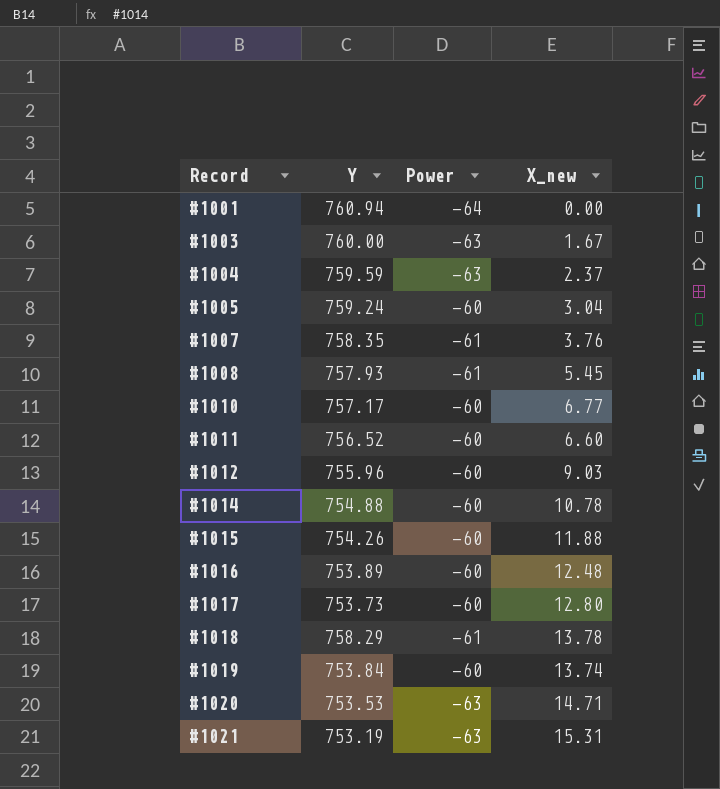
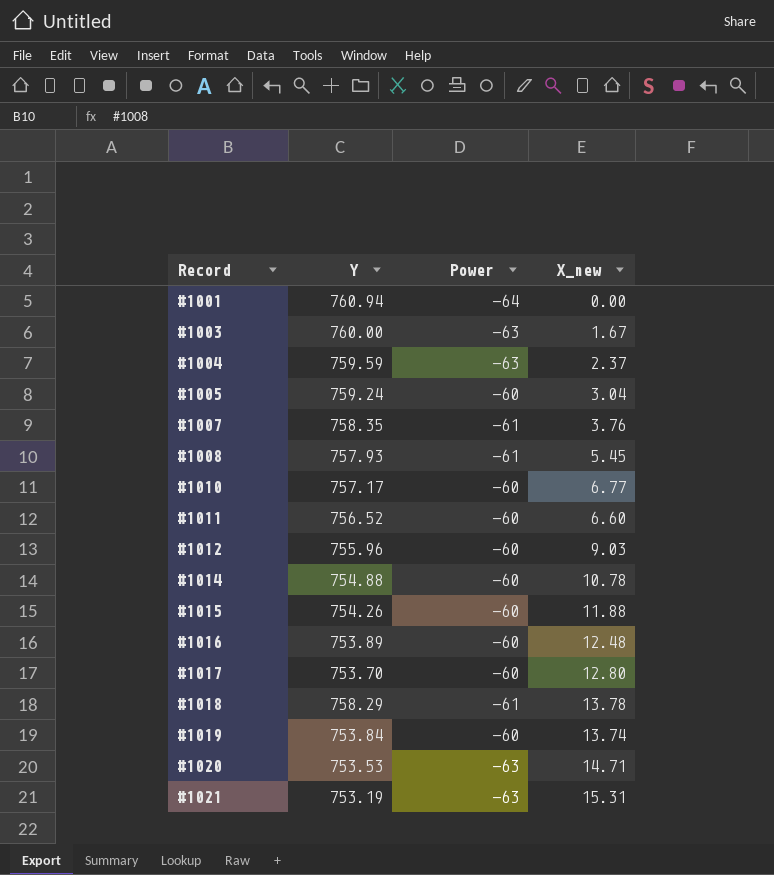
#1017 | Y: 753.73 -> 753.70

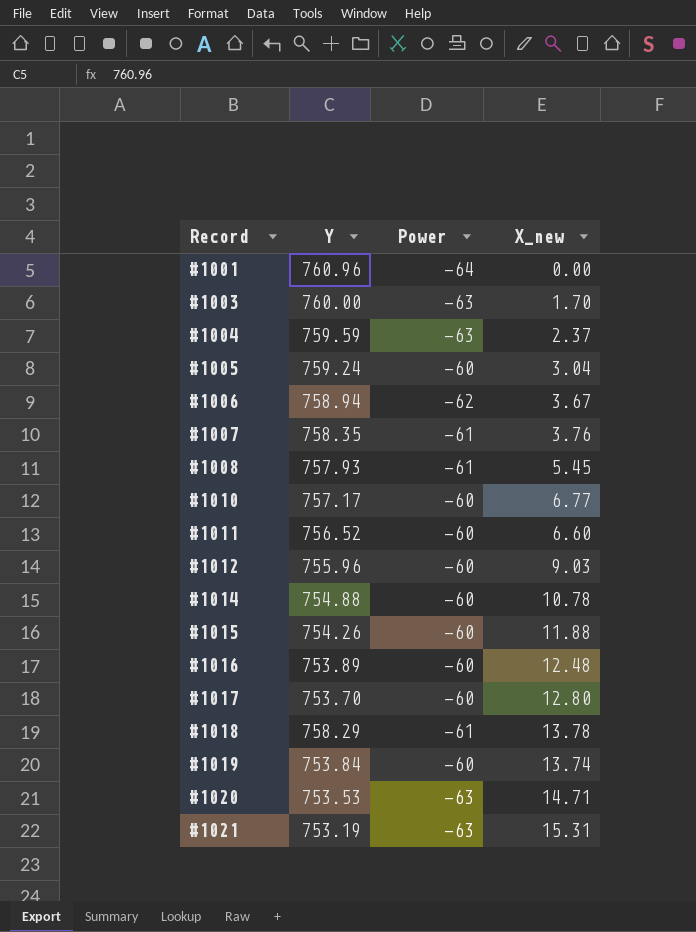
#1001 | Y: 760.94 -> 760.96
#1003 | X_new: 1.67 -> 1.70
row #1006: none -> 758.94 | -62 | 3.67

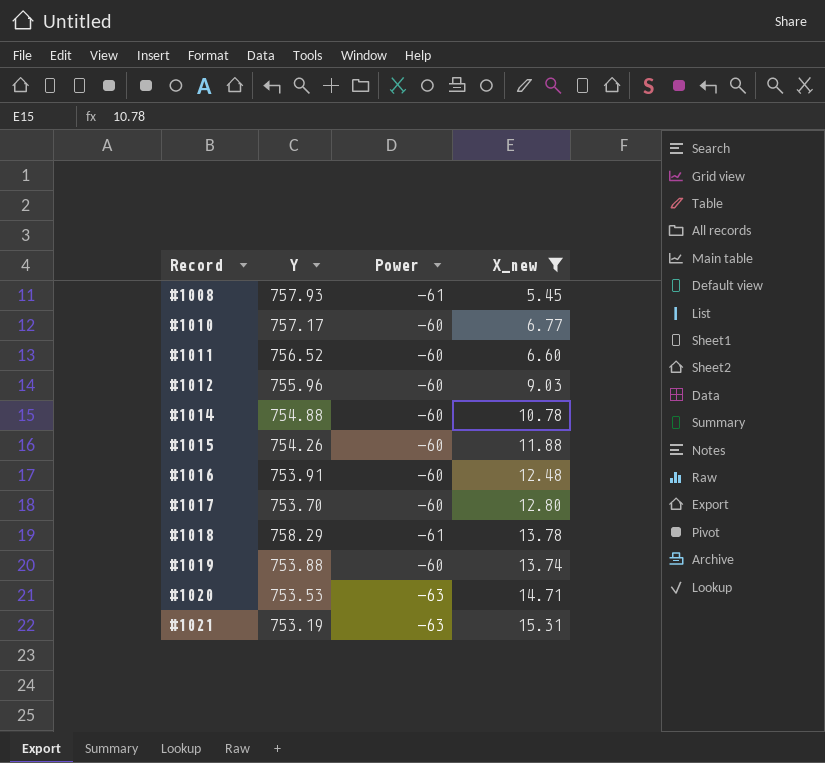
filter: none -> X_new >= 5.45
#1016 | Y: 753.89 -> 753.91
#1019 | Y: 753.84 -> 753.88

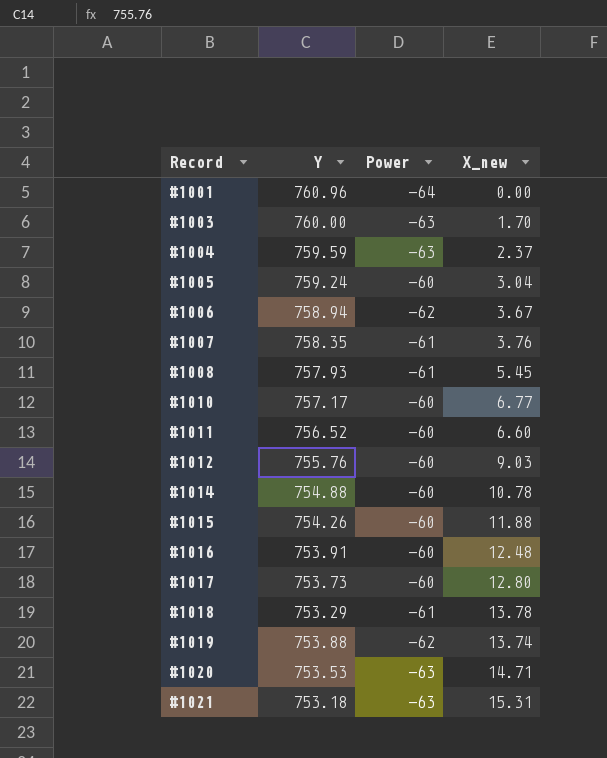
filter: X_new >= 5.45 -> none
#1012 | Y: 755.96 -> 755.76
#1017 | Y: 753.70 -> 753.73
#1018 | Y: 758.29 -> 753.29
#1019 | Power: -60 -> -62
#1021 | Y: 753.19 -> 753.18

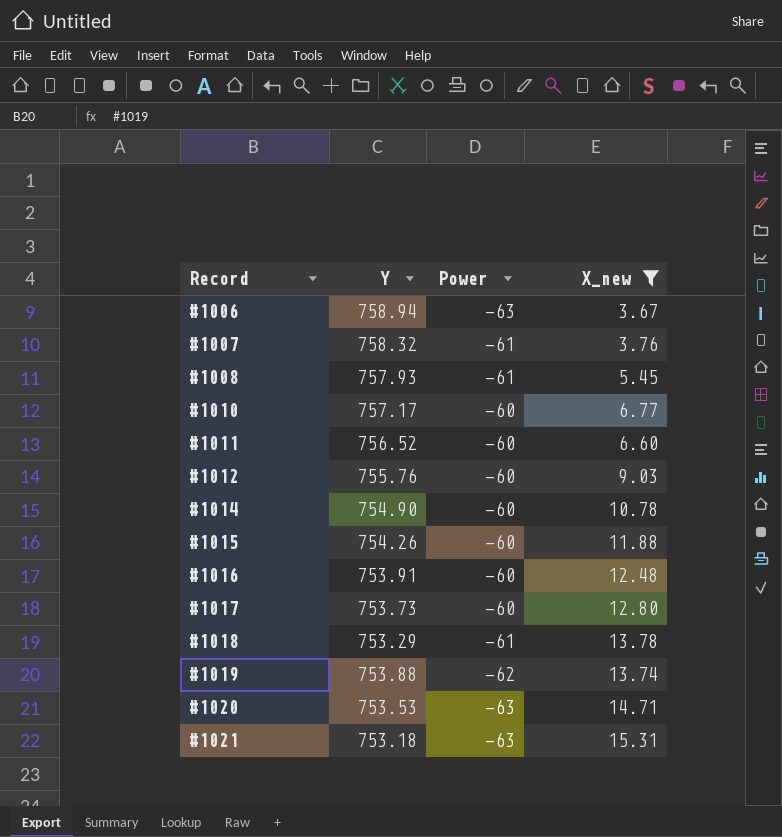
filter: none -> X_new >= 3.67
#1006 | Power: -62 -> -63
#1007 | Y: 758.35 -> 758.32
#1014 | Y: 754.88 -> 754.90

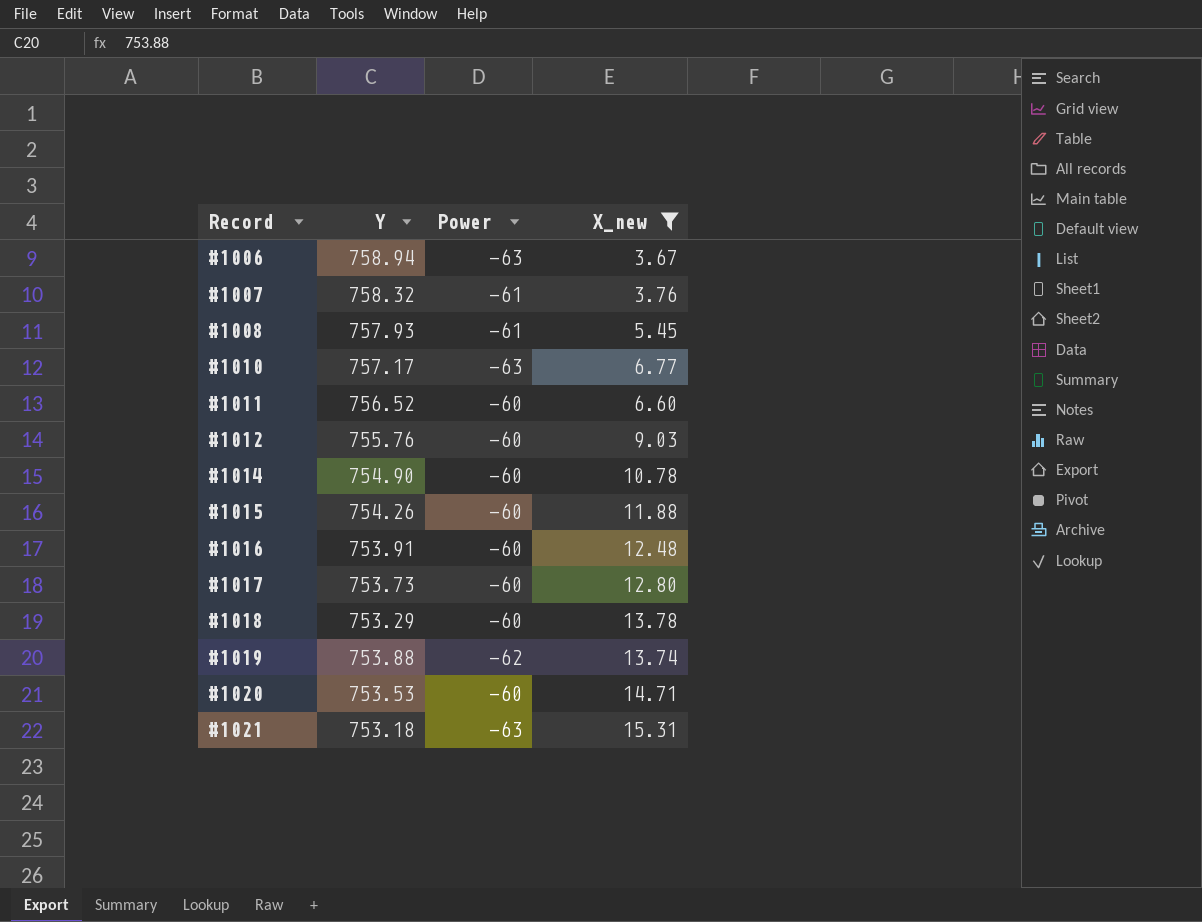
#1010 | Power: -60 -> -63
#1018 | Power: -61 -> -60
#1020 | Power: -63 -> -60

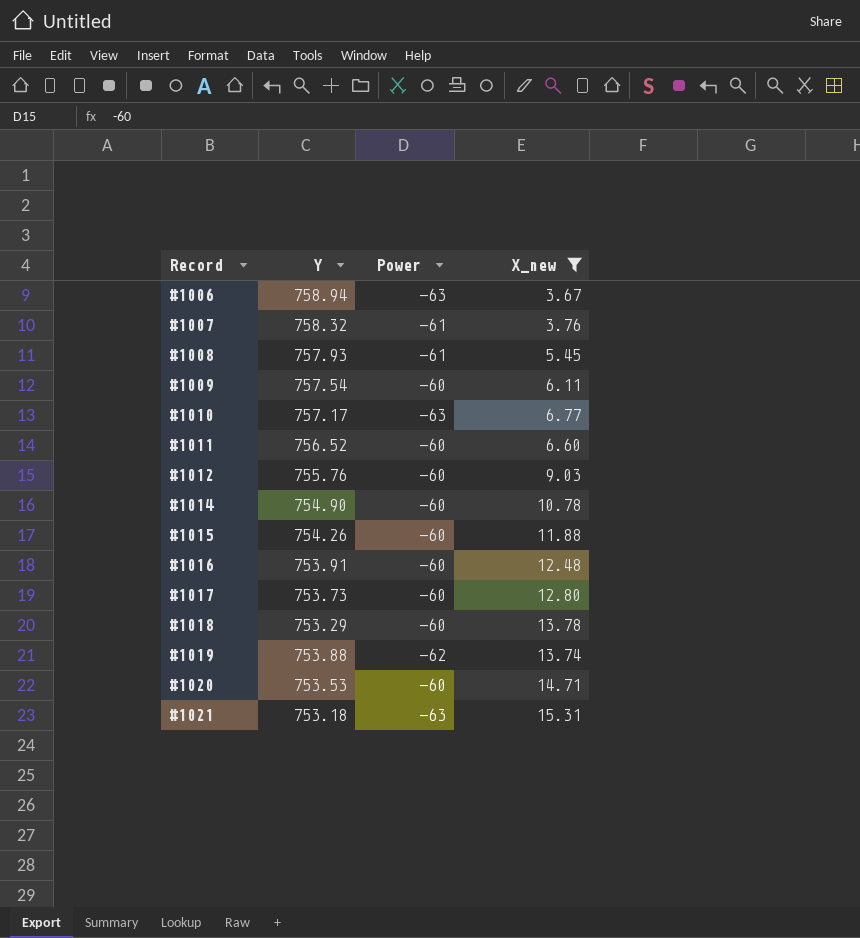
row #1009: none -> 757.54 | -60 | 6.11

